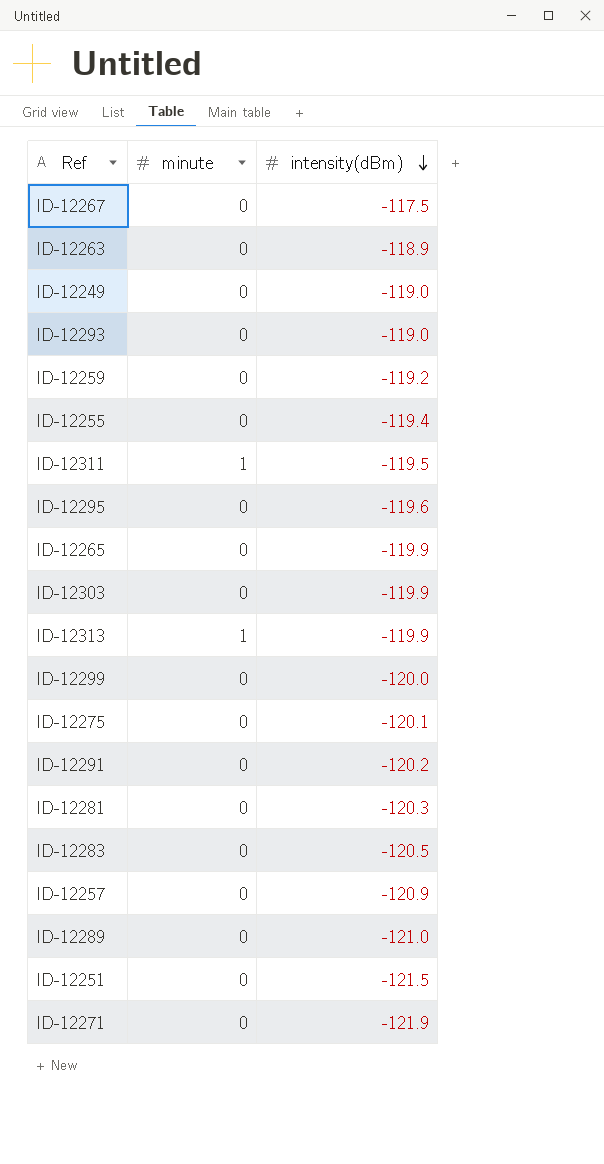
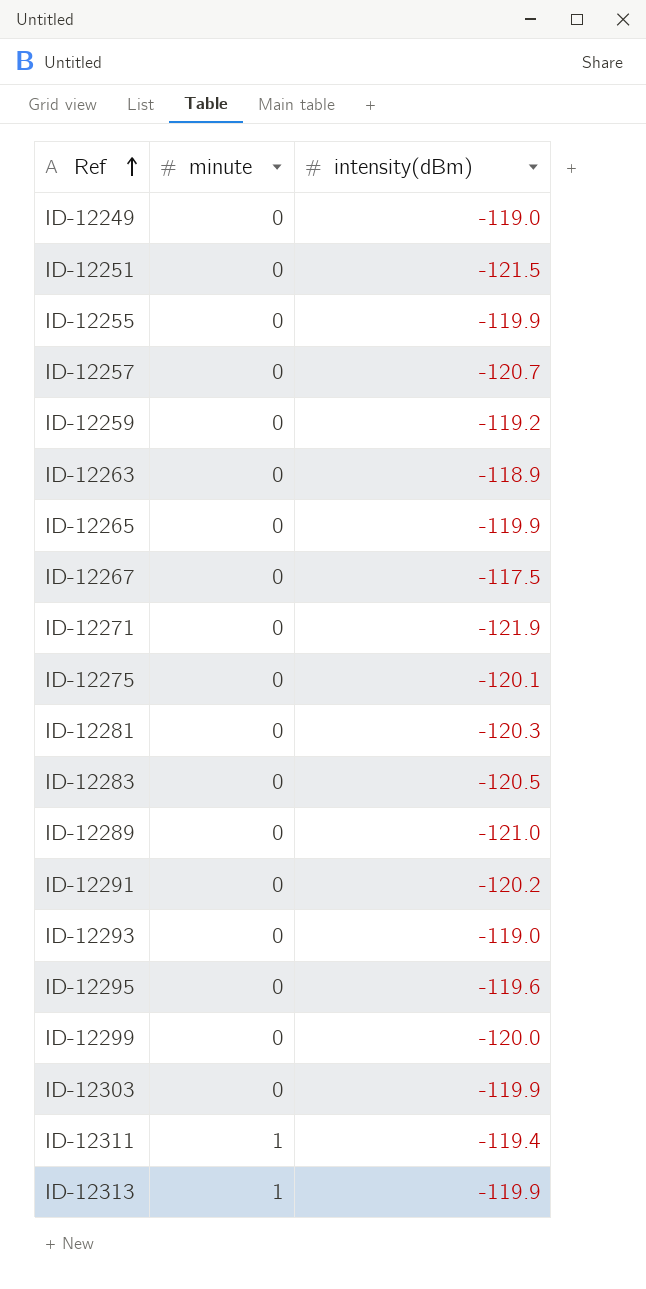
row order: intensity(dBm) descending -> Ref ascending
ID-12255 | intensity(dBm): -119.4 -> -119.9
ID-12257 | intensity(dBm): -120.9 -> -120.7
ID-12311 | intensity(dBm): -119.5 -> -119.4

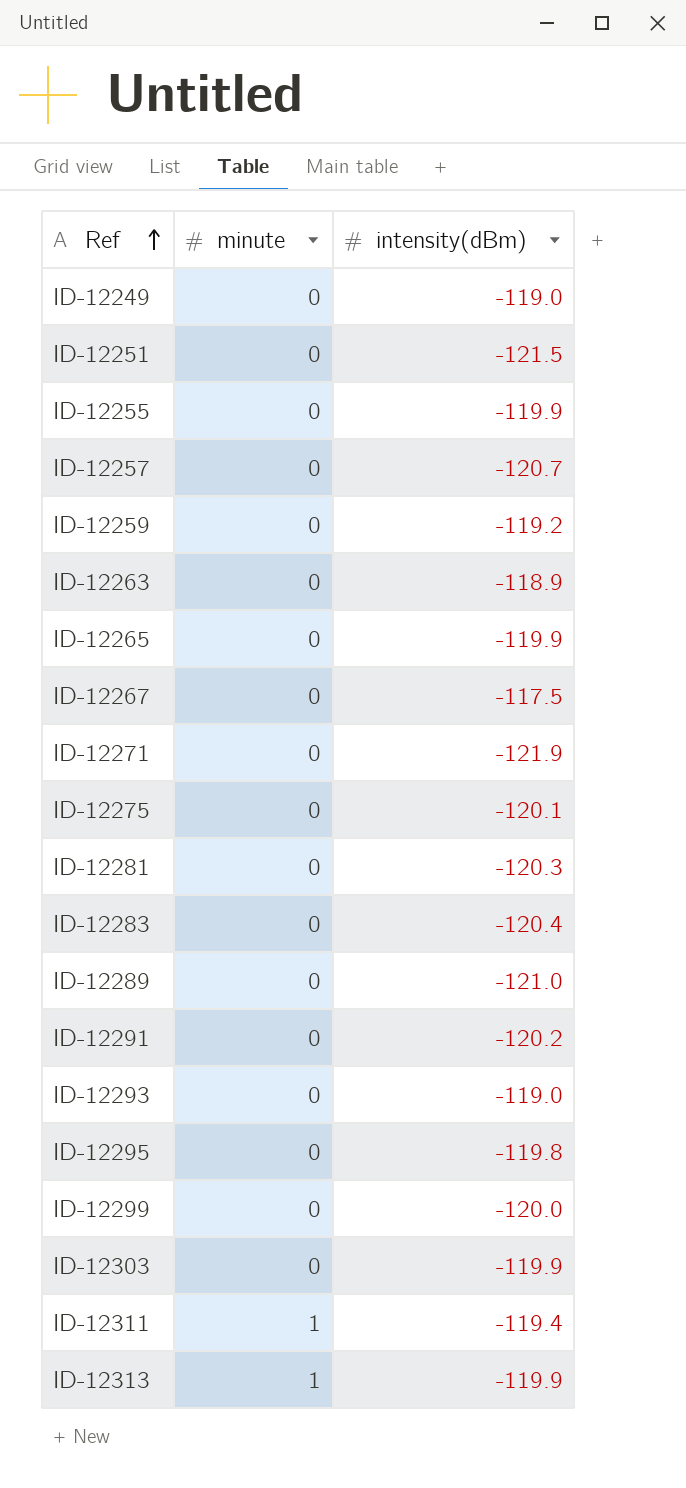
ID-12283 | intensity(dBm): -120.5 -> -120.4
ID-12295 | intensity(dBm): -119.6 -> -119.8

